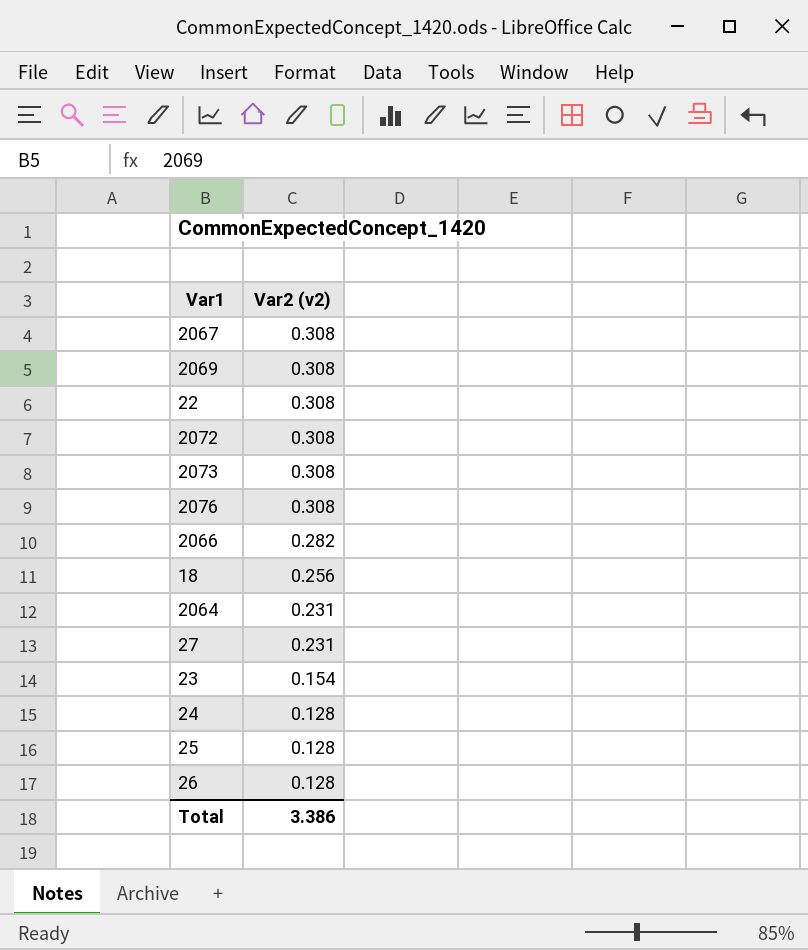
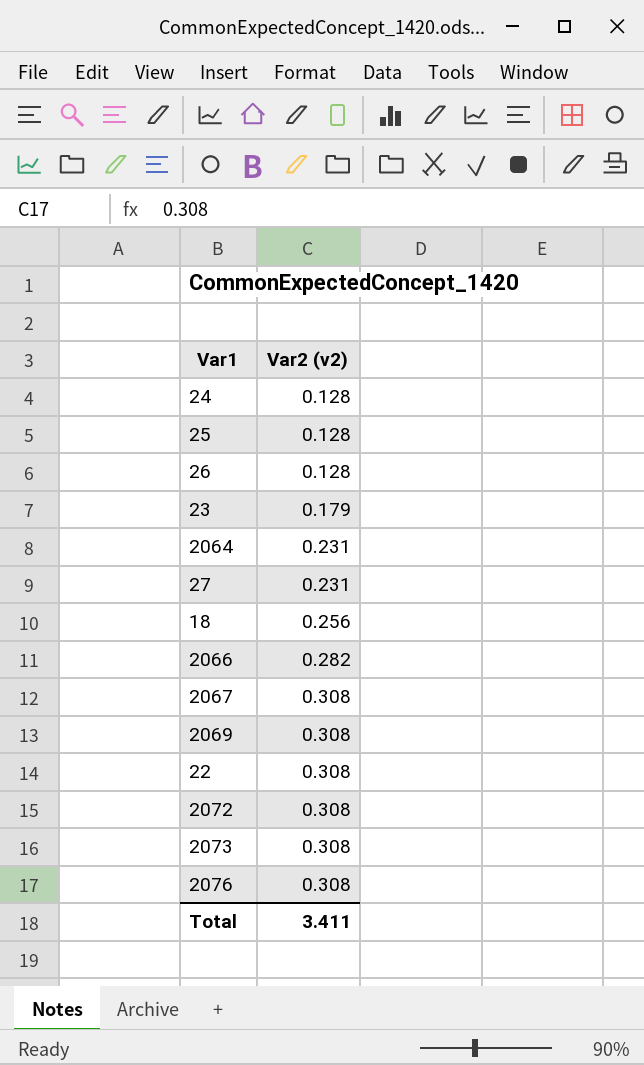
row order: Var2 (v2) descending -> Var2 (v2) ascending
23 | Var2 (v2): 0.154 -> 0.179
Total | Var2 (v2): 3.386 -> 3.411

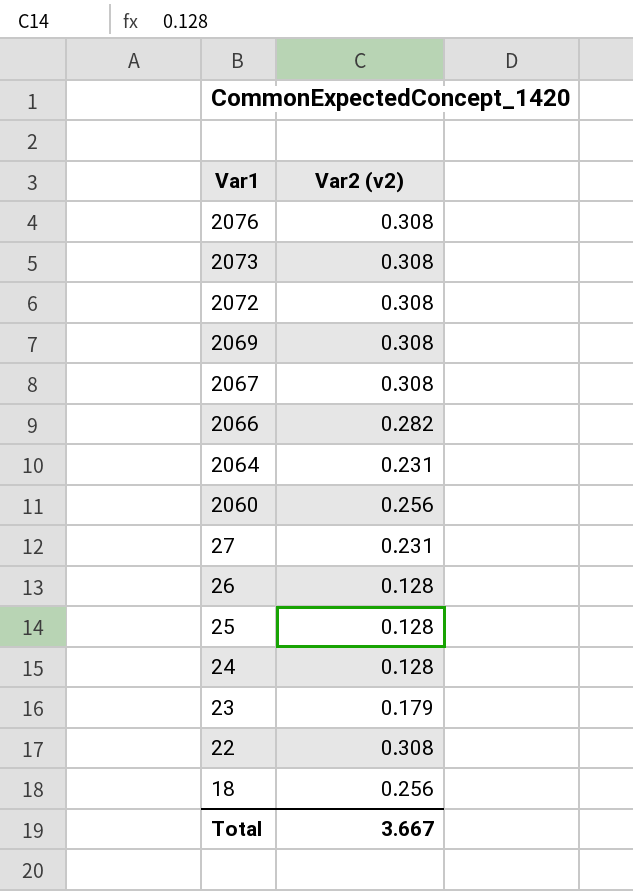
row order: Var2 (v2) ascending -> Var1 descending
row 2060: none -> 0.256
Total | Var2 (v2): 3.411 -> 3.667

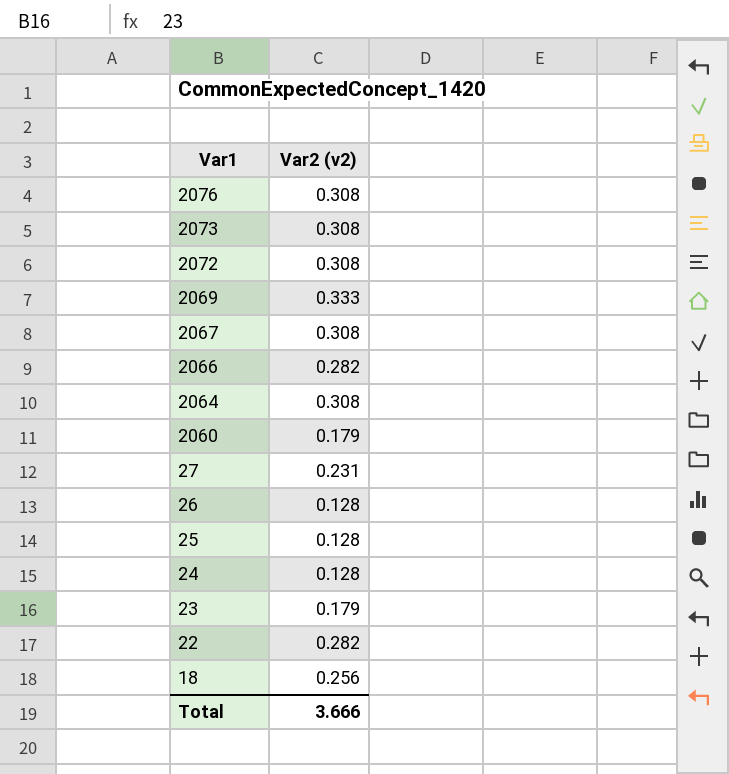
2069 | Var2 (v2): 0.308 -> 0.333
2064 | Var2 (v2): 0.231 -> 0.308
2060 | Var2 (v2): 0.256 -> 0.179
22 | Var2 (v2): 0.308 -> 0.282
Total | Var2 (v2): 3.667 -> 3.666

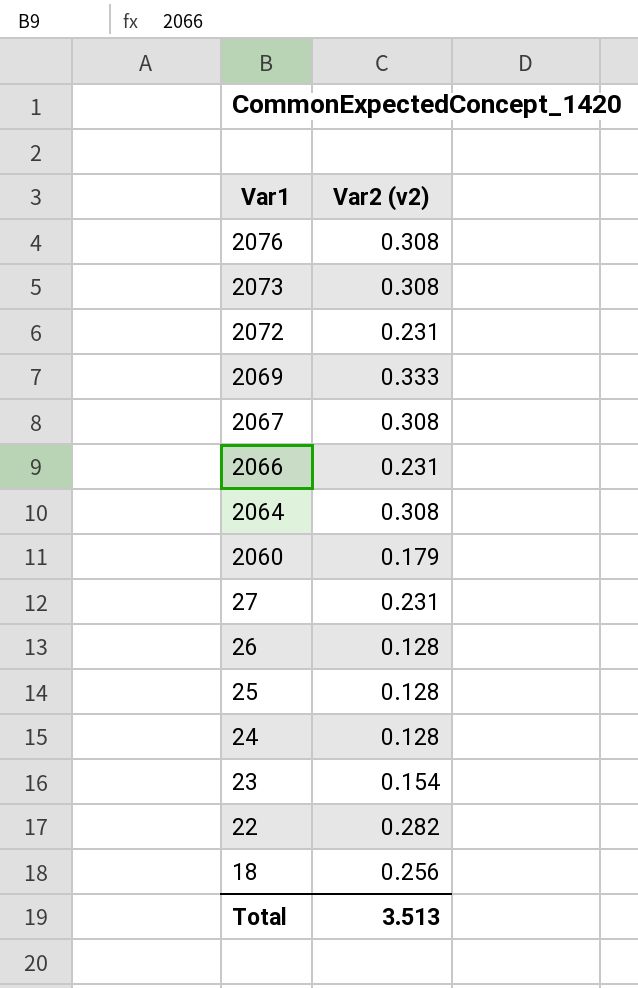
2072 | Var2 (v2): 0.308 -> 0.231
2066 | Var2 (v2): 0.282 -> 0.231
23 | Var2 (v2): 0.179 -> 0.154
Total | Var2 (v2): 3.666 -> 3.513

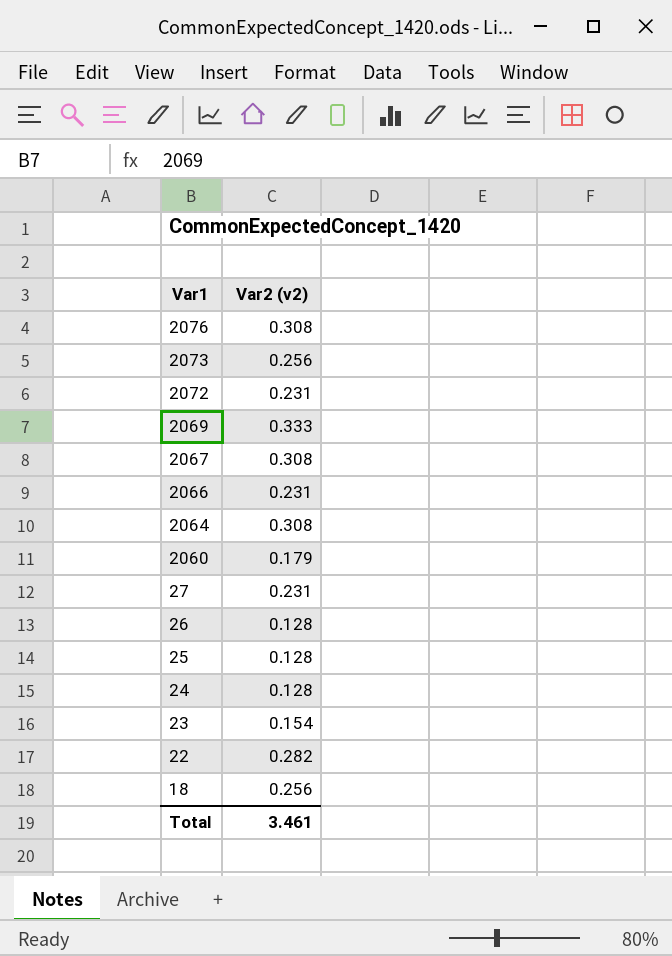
2073 | Var2 (v2): 0.308 -> 0.256
Total | Var2 (v2): 3.513 -> 3.461

